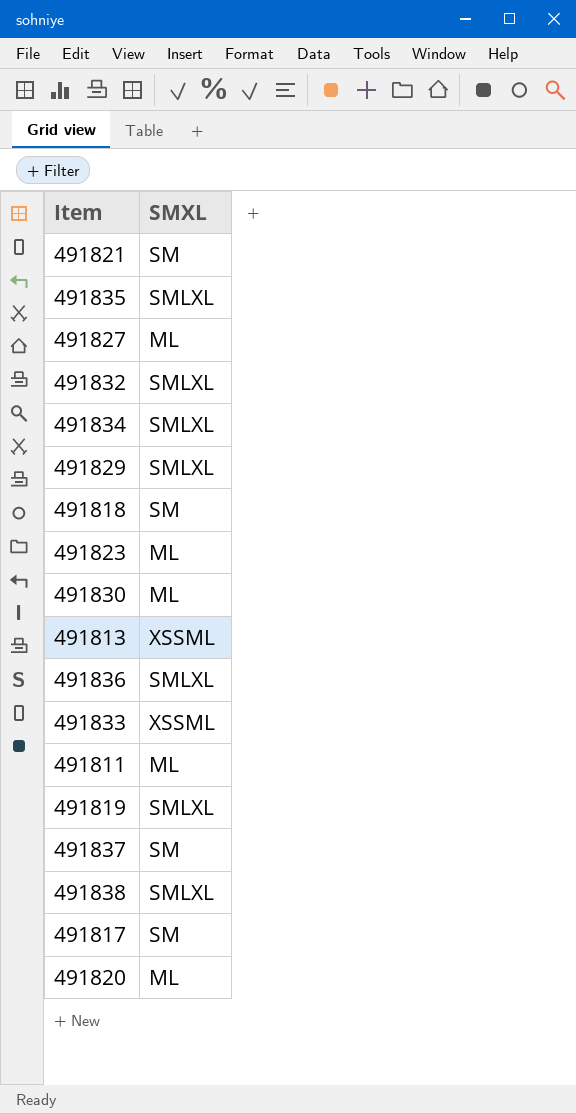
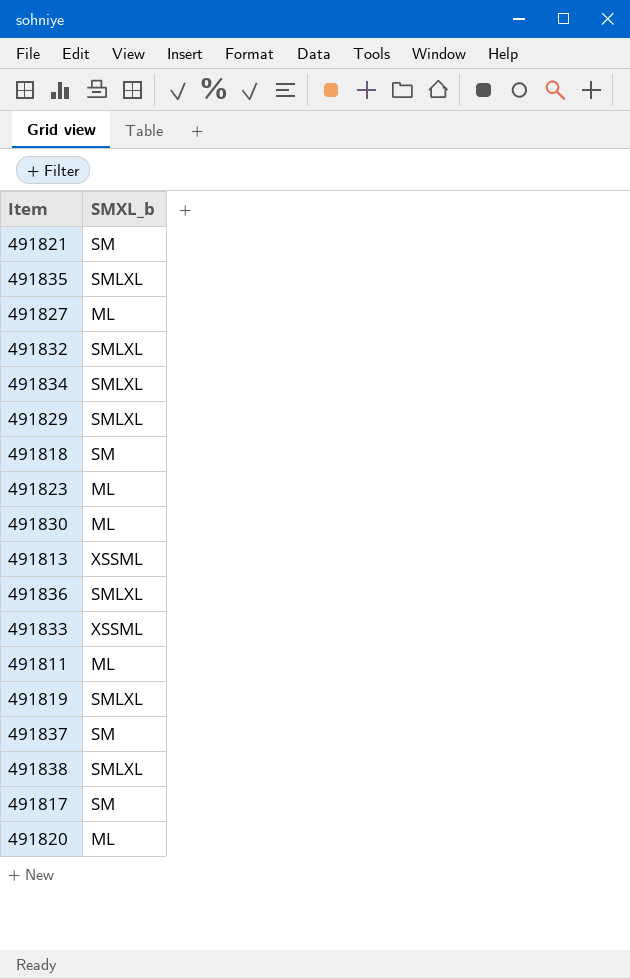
column name: SMXL -> SMXL_b

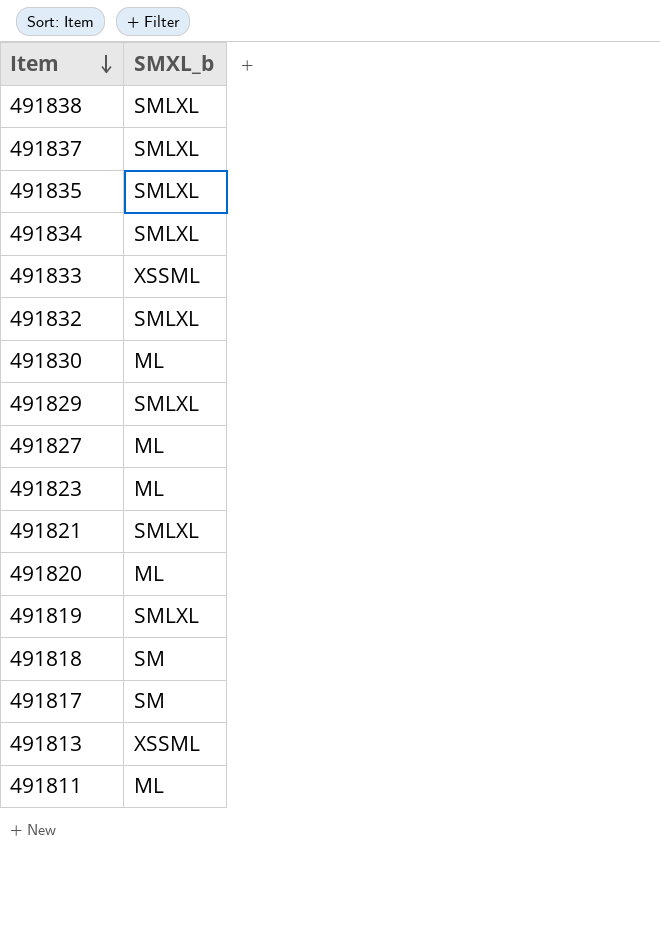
row order: none -> Item descending
row 491836: SMLXL -> none
491837 | SMXL_b: SM -> SMLXL
491821 | SMXL_b: SM -> SMLXL

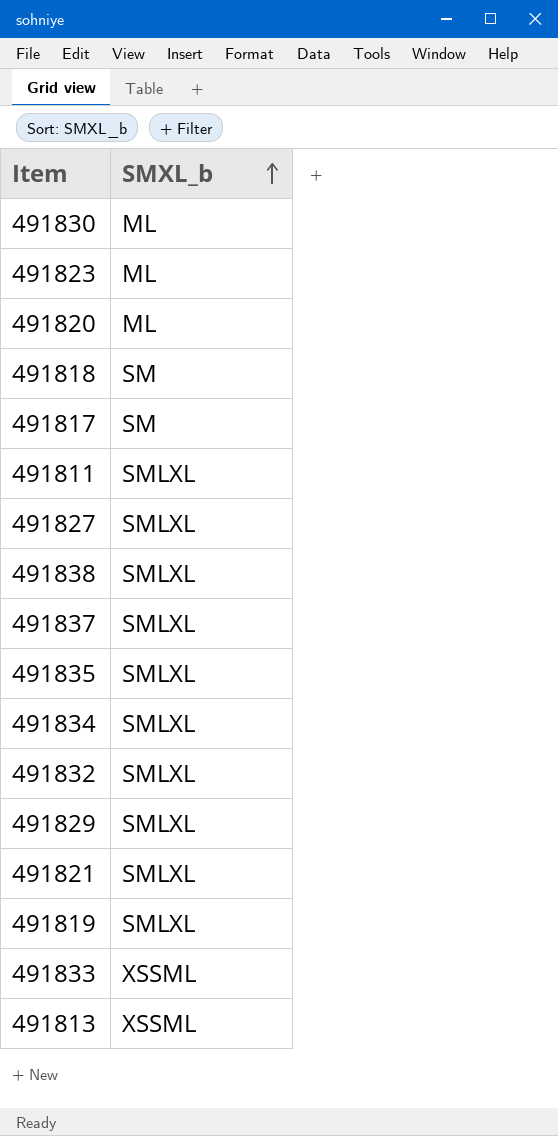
row order: Item descending -> SMXL_b ascending
491811 | SMXL_b: ML -> SMLXL
491827 | SMXL_b: ML -> SMLXL

